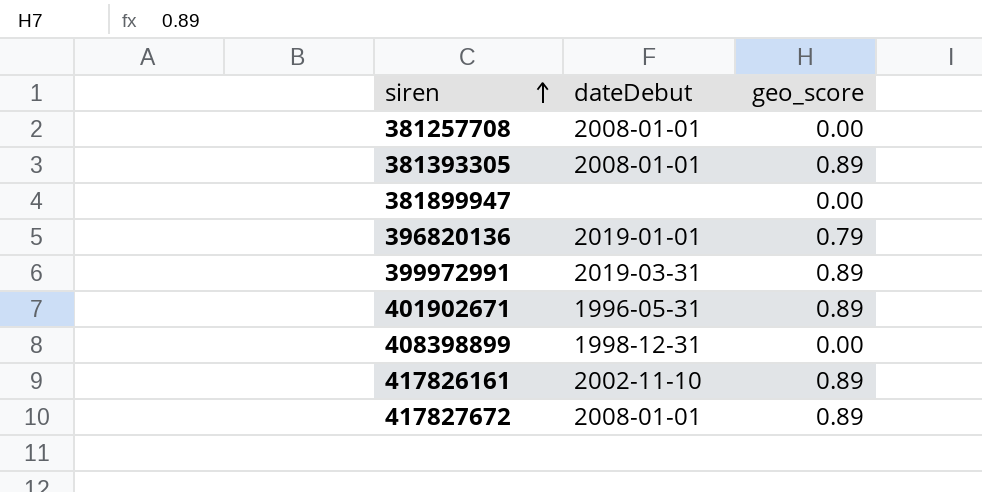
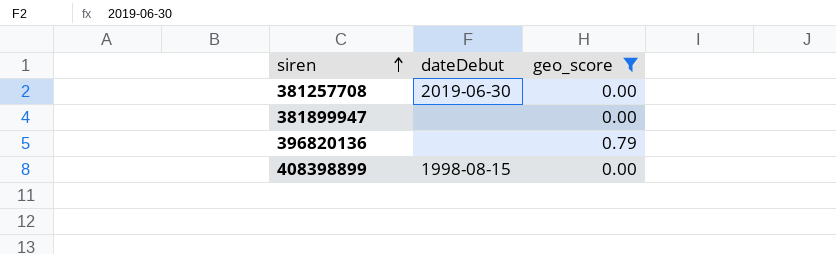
filter: none -> geo_score != 0.89
381257708 | dateDebut: 2008-01-01 -> 2019-06-30
396820136 | dateDebut: 2019-01-01 -> none
408398899 | dateDebut: 1998-12-31 -> 1998-08-15

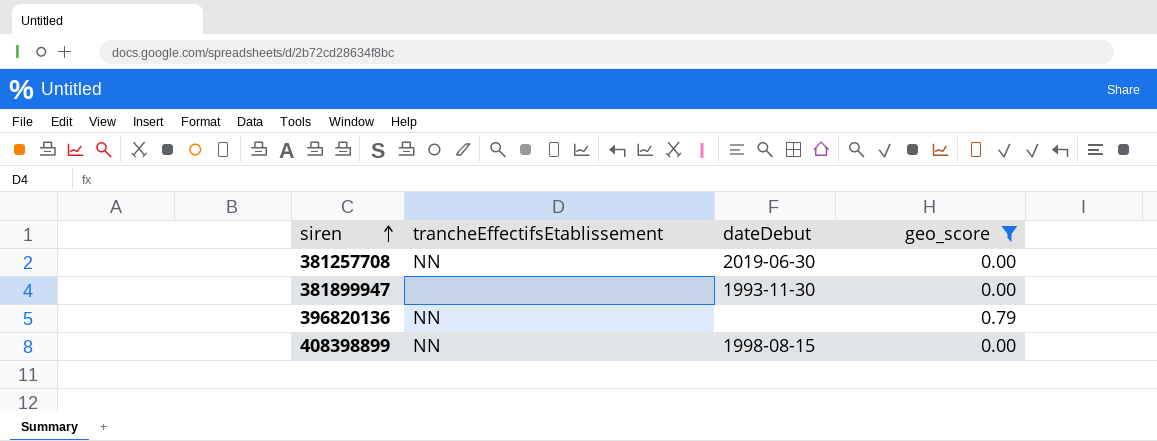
column trancheEffectifsEtablissement | position: none -> 2
381899947 | dateDebut: none -> 1993-11-30

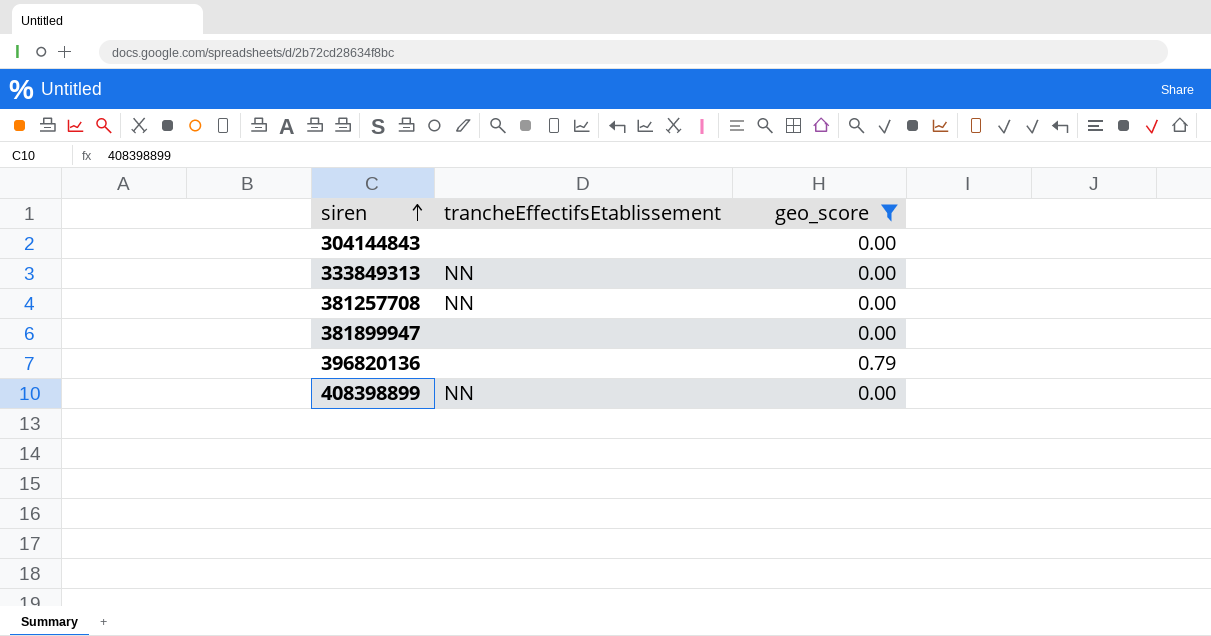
column dateDebut | position: 3 -> none
row 304144843: none -> none | 0.00
row 333849313: none -> NN | 0.00
396820136 | trancheEffectifsEtablissement: NN -> none

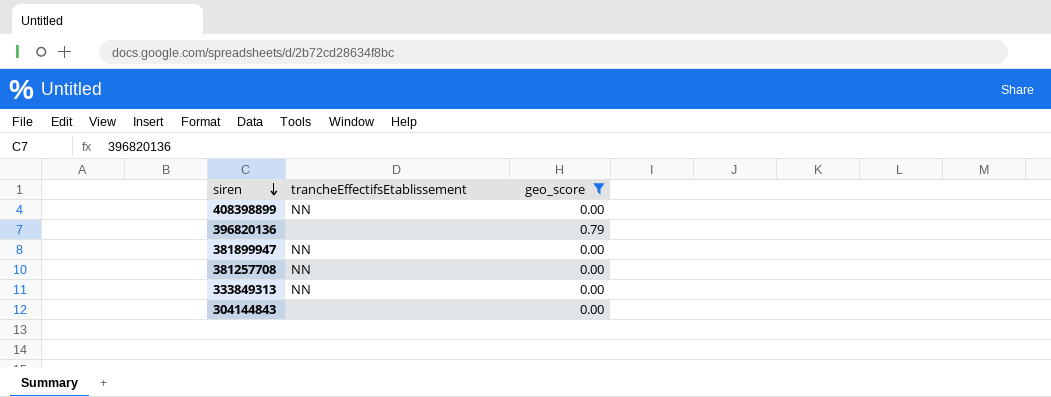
row order: siren ascending -> siren descending
381899947 | trancheEffectifsEtablissement: none -> NN

